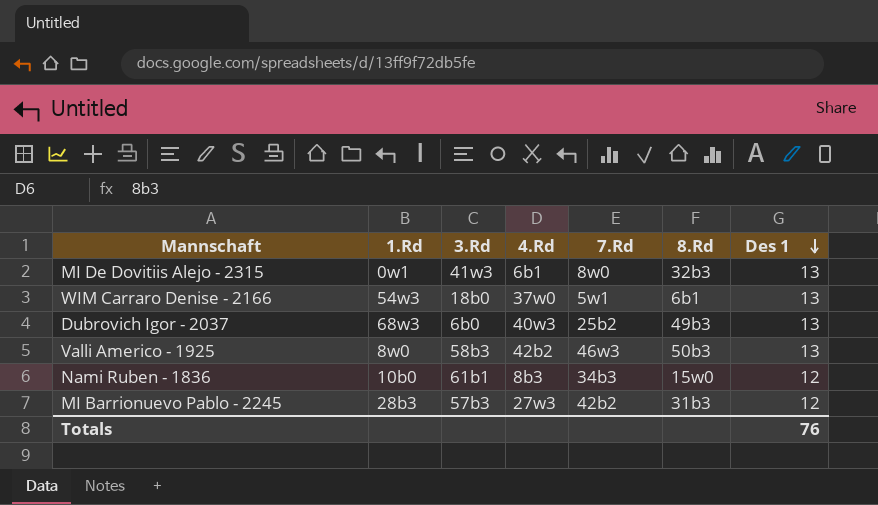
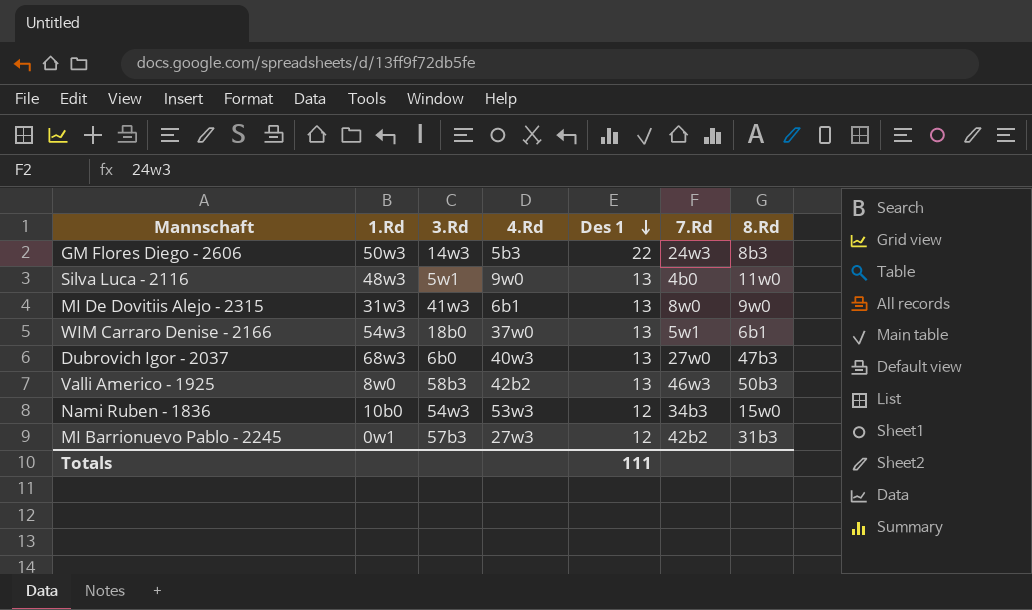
column Des 1 | position: 7 -> 5
row GM Flores Diego - 2606: none -> 50w3 | 14w3 | 5b3 | 22 | 24w3 | 8b3
row Silva Luca - 2116: none -> 48w3 | 5w1 | 9w0 | 13 | 4b0 | 11w0
MI De Dovitiis Alejo - 2315 | 1.Rd: 0w1 -> 31w3
MI De Dovitiis Alejo - 2315 | 8.Rd: 32b3 -> 9w0
Dubrovich Igor - 2037 | 7.Rd: 25b2 -> 27w0
Dubrovich Igor - 2037 | 8.Rd: 49b3 -> 47b3
Nami Ruben - 1836 | 3.Rd: 61b1 -> 54w3
Nami Ruben - 1836 | 4.Rd: 8b3 -> 53w3
MI Barrionuevo Pablo - 2245 | 1.Rd: 28b3 -> 0w1
Totals | Des 1: 76 -> 111

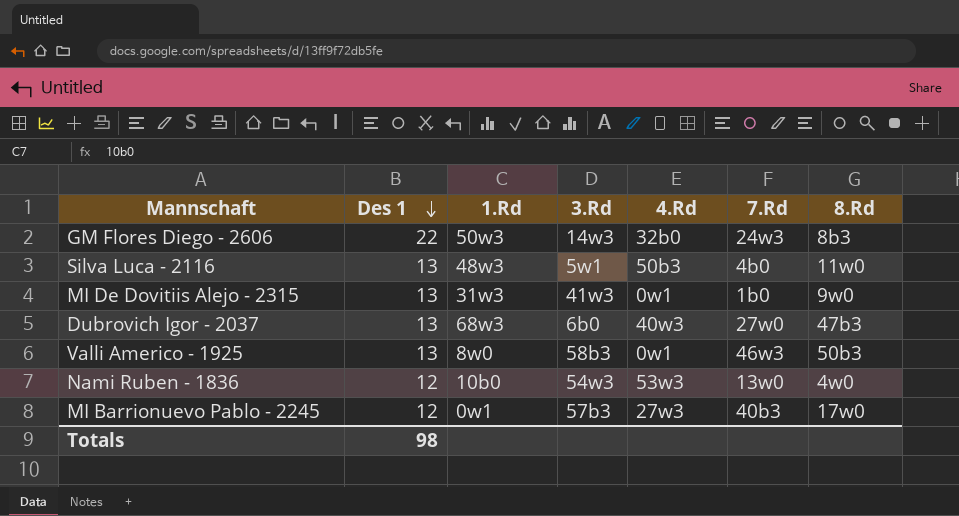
column Des 1 | position: 5 -> 2
row WIM Carraro Denise - 2166: 54w3 | 18b0 | 37w0 | 13 | 5w1 | 6b1 -> none
GM Flores Diego - 2606 | 4.Rd: 5b3 -> 32b0
Silva Luca - 2116 | 4.Rd: 9w0 -> 50b3
MI De Dovitiis Alejo - 2315 | 4.Rd: 6b1 -> 0w1
MI De Dovitiis Alejo - 2315 | 7.Rd: 8w0 -> 1b0
Valli Americo - 1925 | 4.Rd: 42b2 -> 0w1
Nami Ruben - 1836 | 7.Rd: 34b3 -> 13w0
Nami Ruben - 1836 | 8.Rd: 15w0 -> 4w0
MI Barrionuevo Pablo - 2245 | 7.Rd: 42b2 -> 40b3
MI Barrionuevo Pablo - 2245 | 8.Rd: 31b3 -> 17w0
Totals | Des 1: 111 -> 98

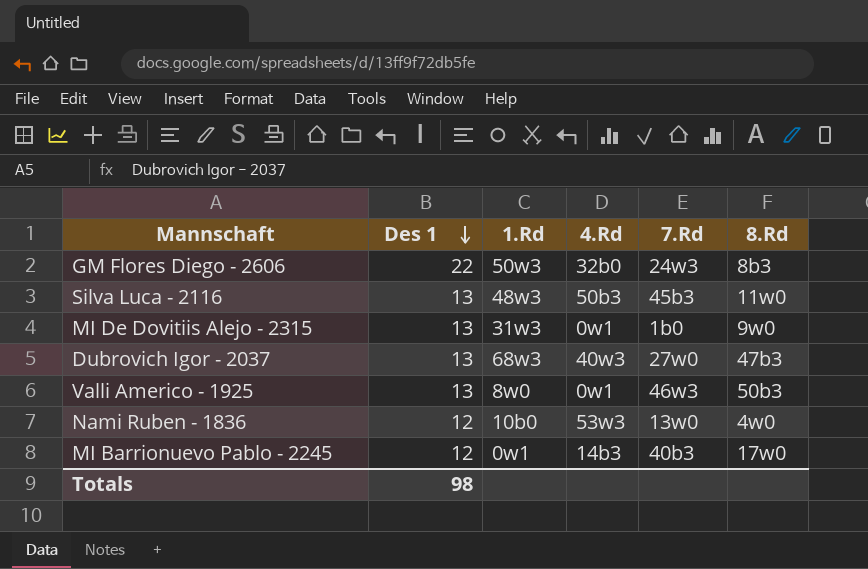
column 3.Rd | position: 4 -> none
Silva Luca - 2116 | 7.Rd: 4b0 -> 45b3
MI Barrionuevo Pablo - 2245 | 4.Rd: 27w3 -> 14b3

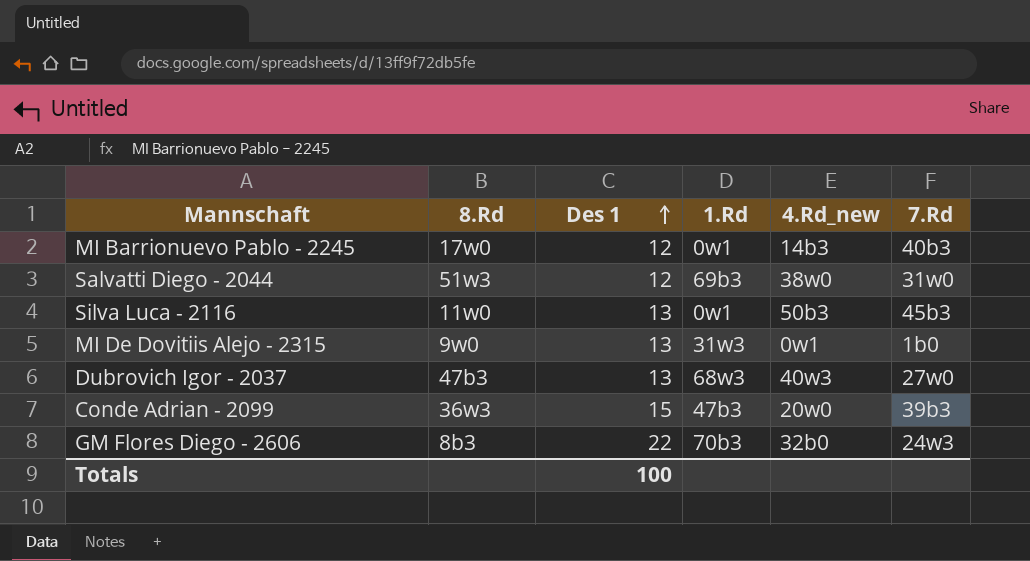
row order: Des 1 descending -> Des 1 ascending
column 8.Rd | position: 6 -> 2
column name: 4.Rd -> 4.Rd_new
row Valli Americo - 1925: 13 | 8w0 | 0w1 | 46w3 | 50b3 -> none
row Nami Ruben - 1836: 12 | 10b0 | 53w3 | 13w0 | 4w0 -> none
row Salvatti Diego - 2044: none -> 51w3 | 12 | 69b3 | 38w0 | 31w0
Silva Luca - 2116 | 1.Rd: 48w3 -> 0w1
row Conde Adrian - 2099: none -> 36w3 | 15 | 47b3 | 20w0 | 39b3
GM Flores Diego - 2606 | 1.Rd: 50w3 -> 70b3
Totals | Des 1: 98 -> 100

